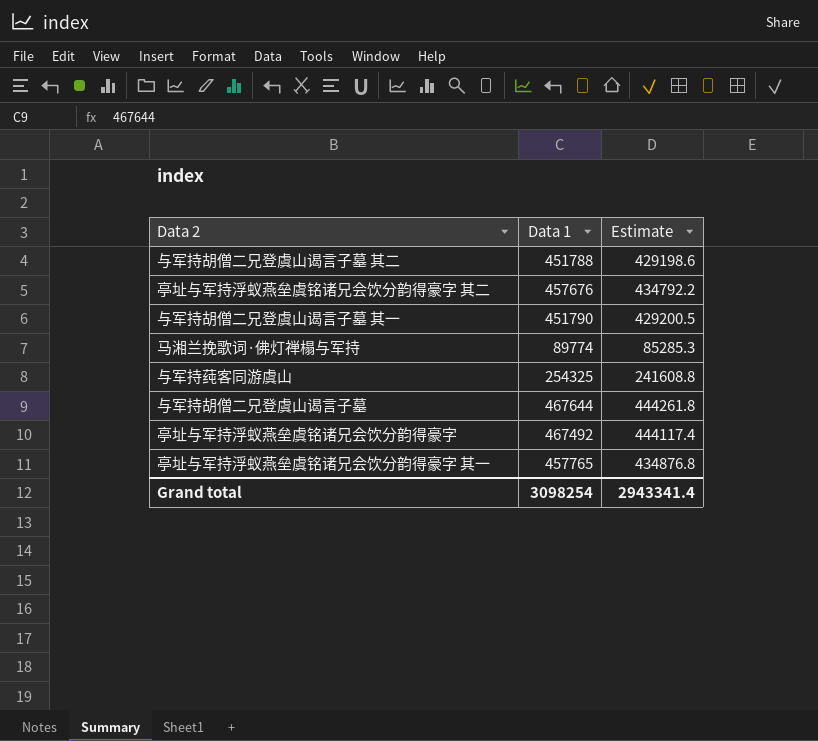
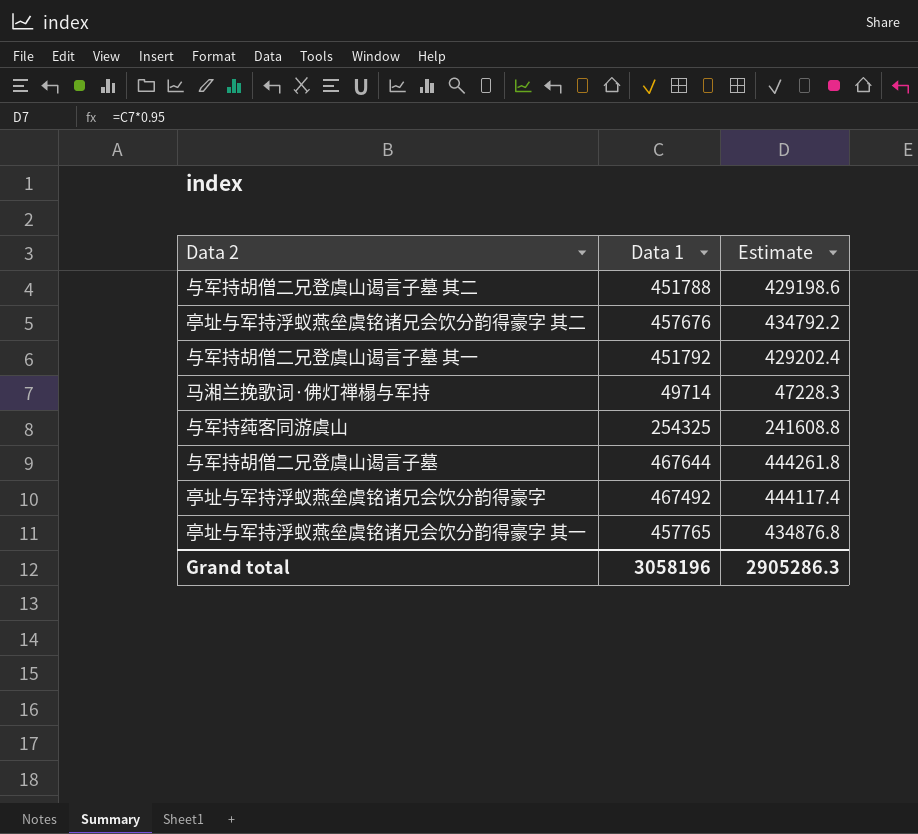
与军持胡僧二兄登虞山谒言子墓 其一 | Data 1: 451790 -> 451792
与军持胡僧二兄登虞山谒言子墓 其一 | Estimate: 429200.5 -> 429202.4
马湘兰挽歌词·佛灯禅榻与军持 | Data 1: 89774 -> 49714
马湘兰挽歌词·佛灯禅榻与军持 | Estimate: 85285.3 -> 47228.3
Grand total | Data 1: 3098254 -> 3058196
Grand total | Estimate: 2943341.4 -> 2905286.3

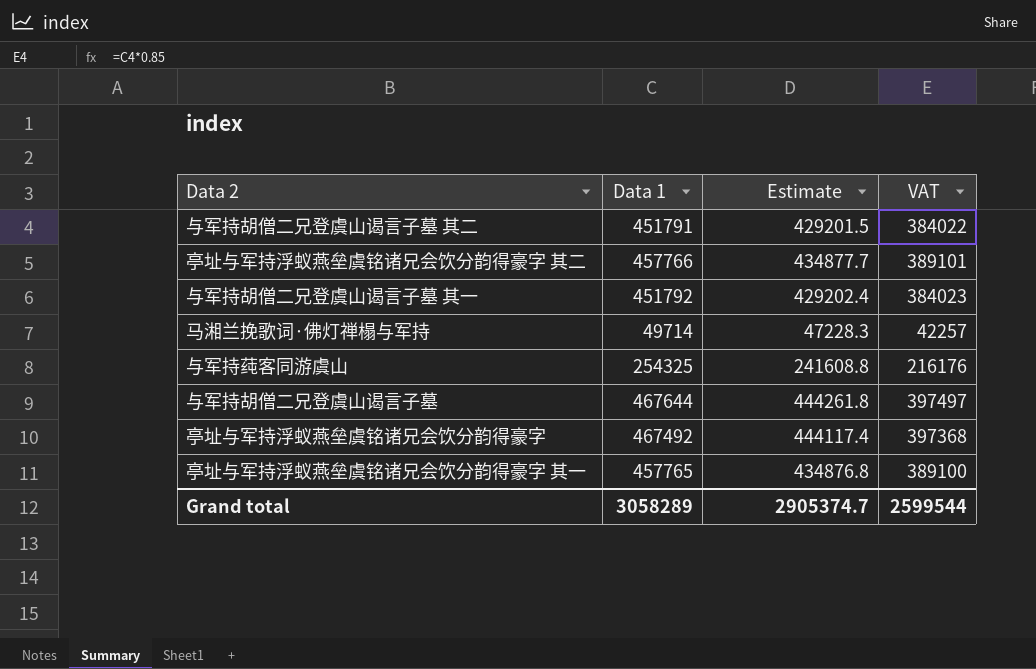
column VAT | formula: none -> [Data 1] * 0.85
与军持胡僧二兄登虞山谒言子墓 其二 | Data 1: 451788 -> 451791
与军持胡僧二兄登虞山谒言子墓 其二 | Estimate: 429198.6 -> 429201.5
亭址与军持浮蚁燕垒虞铭诸兄会饮分韵得豪字 其二 | Data 1: 457676 -> 457766
亭址与军持浮蚁燕垒虞铭诸兄会饮分韵得豪字 其二 | Estimate: 434792.2 -> 434877.7
Grand total | Data 1: 3058196 -> 3058289
Grand total | Estimate: 2905286.3 -> 2905374.7

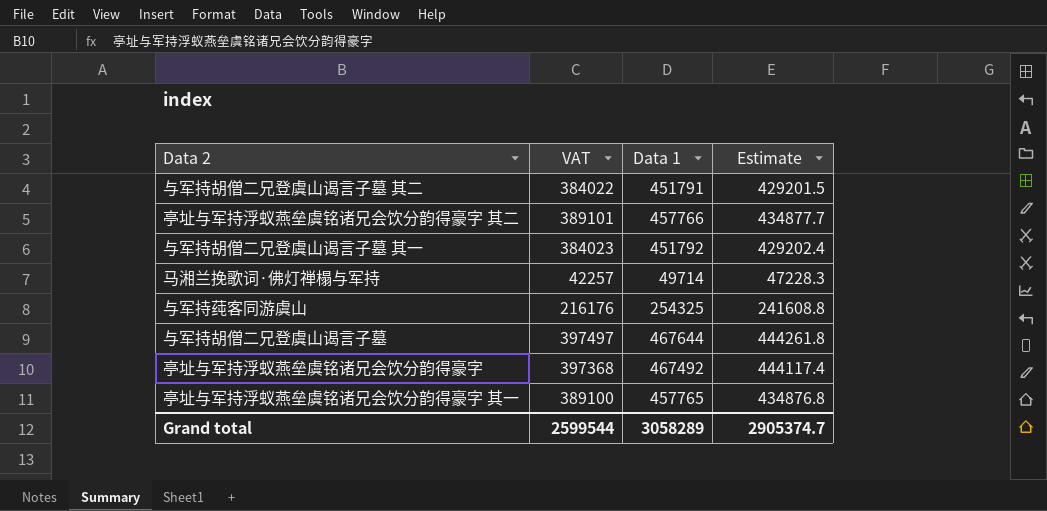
column VAT | position: 4 -> 2

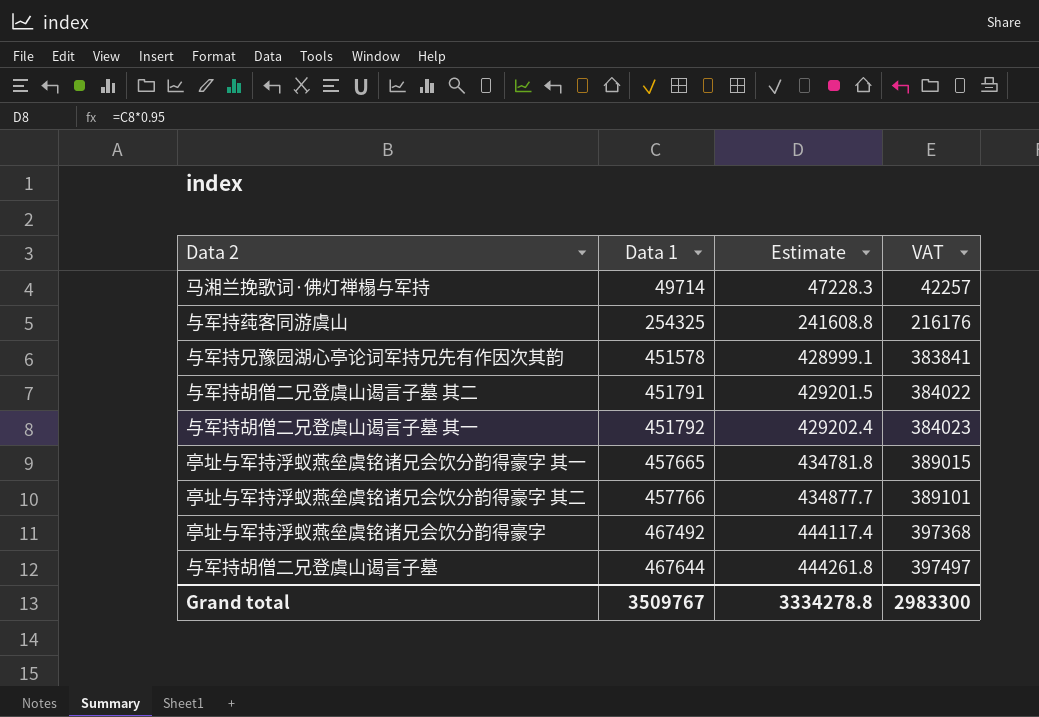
row order: none -> Data 1 ascending
column VAT | position: 2 -> 4
row 与军持兄豫园湖心亭论词军持兄先有作因次其韵: none -> 451578 | 428999.1 | 383841
亭址与军持浮蚁燕垒虞铭诸兄会饮分韵得豪字 其一 | Data 1: 457765 -> 457665
亭址与军持浮蚁燕垒虞铭诸兄会饮分韵得豪字 其一 | Estimate: 434876.8 -> 434781.8
亭址与军持浮蚁燕垒虞铭诸兄会饮分韵得豪字 其一 | VAT: 389100 -> 389015
Grand total | Data 1: 3058289 -> 3509767
Grand total | Estimate: 2905374.7 -> 3334278.8
Grand total | VAT: 2599544 -> 2983300

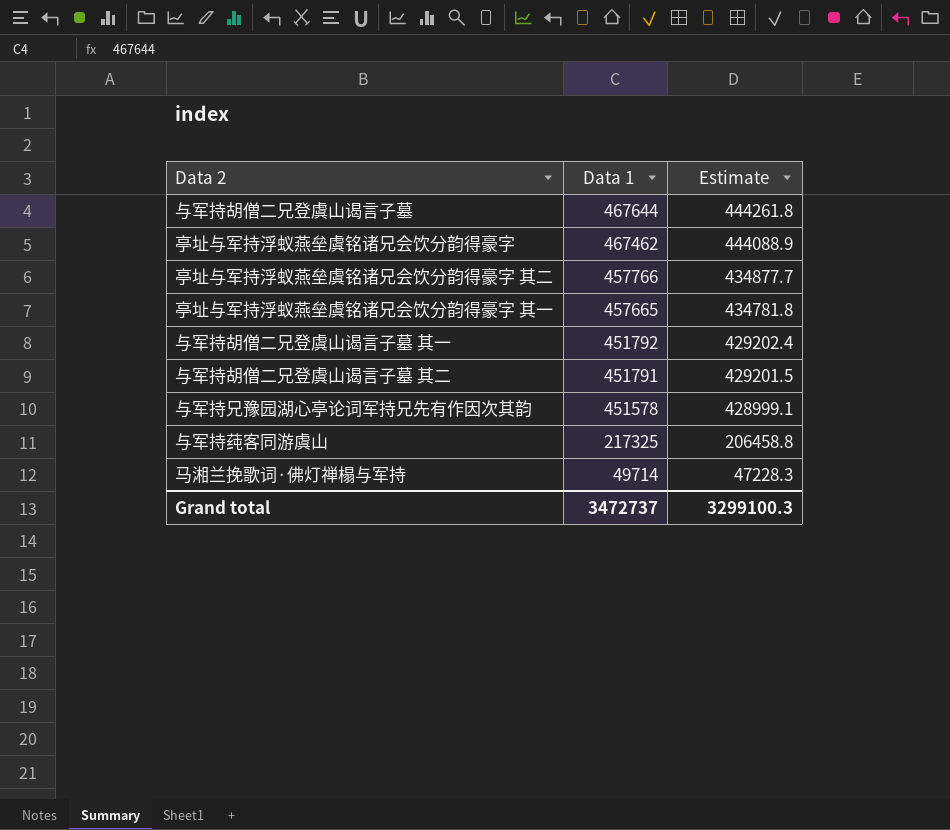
row order: Data 1 ascending -> Data 1 descending
column VAT | formula: [Data 1] * 0.85 -> none
亭址与军持浮蚁燕垒虞铭诸兄会饮分韵得豪字 | Data 1: 467492 -> 467462
亭址与军持浮蚁燕垒虞铭诸兄会饮分韵得豪字 | Estimate: 444117.4 -> 444088.9
与军持莼客同游虞山 | Data 1: 254325 -> 217325
与军持莼客同游虞山 | Estimate: 241608.8 -> 206458.8
Grand total | Data 1: 3509767 -> 3472737
Grand total | Estimate: 3334278.8 -> 3299100.3

